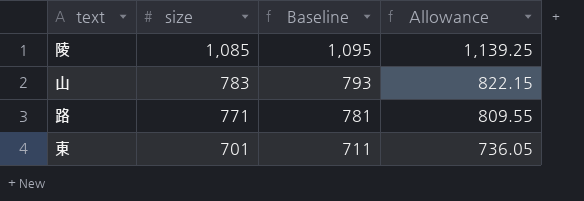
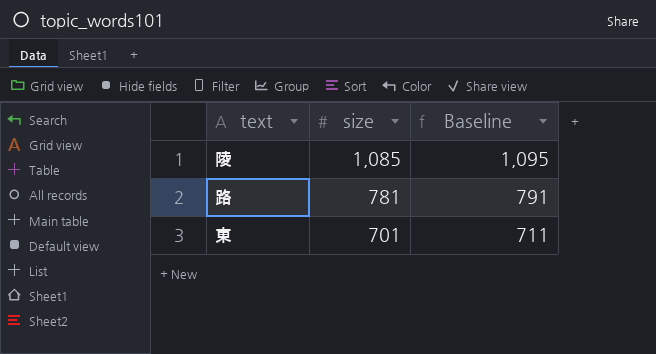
column Allowance | formula: [size] * 1.05 -> none
row 山: 783 | 793 | 822.15 -> none
路 | size: 771 -> 781
路 | Baseline: 781 -> 791

